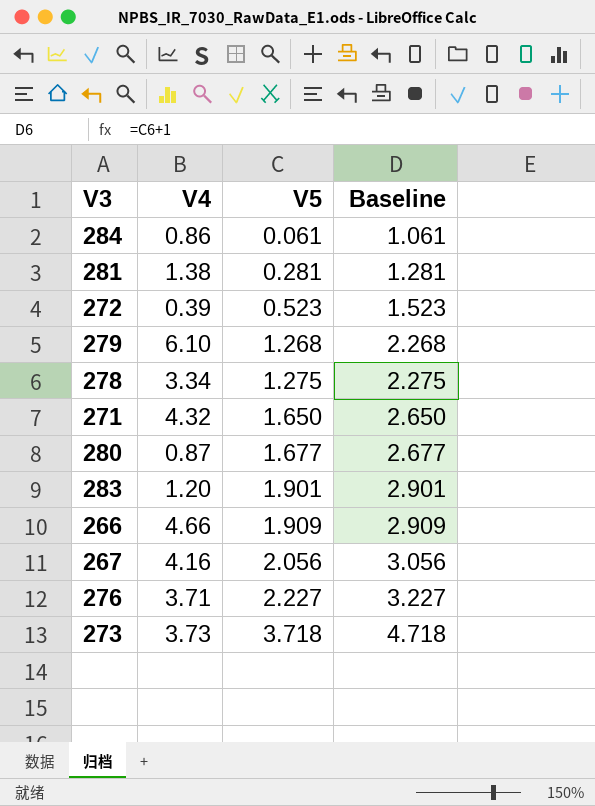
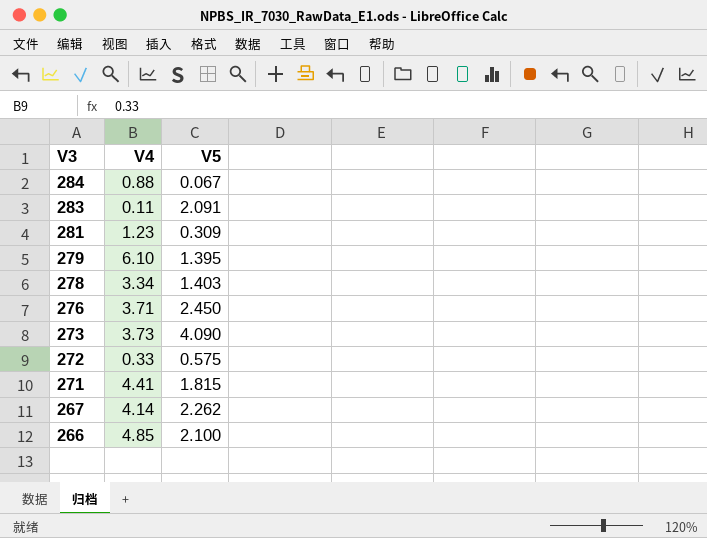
row order: V5 ascending -> V3 descending
column Baseline | formula: [V5] + 1 -> none
row 280: 0.87 | 1.677 | 2.677 -> none
284 | V4: 0.86 -> 0.88
284 | V5: 0.061 -> 0.067
283 | V4: 1.20 -> 0.11
283 | V5: 1.901 -> 2.091
281 | V4: 1.38 -> 1.23
281 | V5: 0.281 -> 0.309
279 | V5: 1.268 -> 1.395
278 | V5: 1.275 -> 1.403
276 | V5: 2.227 -> 2.450
273 | V5: 3.718 -> 4.090
272 | V4: 0.39 -> 0.33
272 | V5: 0.523 -> 0.575
271 | V4: 4.32 -> 4.41
271 | V5: 1.650 -> 1.815
267 | V4: 4.16 -> 4.14
267 | V5: 2.056 -> 2.262
266 | V4: 4.66 -> 4.85
266 | V5: 1.909 -> 2.100

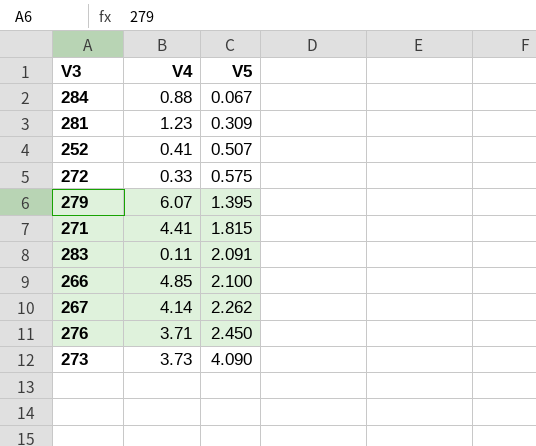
row order: V3 descending -> V5 ascending
row 278: 3.34 | 1.403 -> none
row 252: none -> 0.41 | 0.507
279 | V4: 6.10 -> 6.07

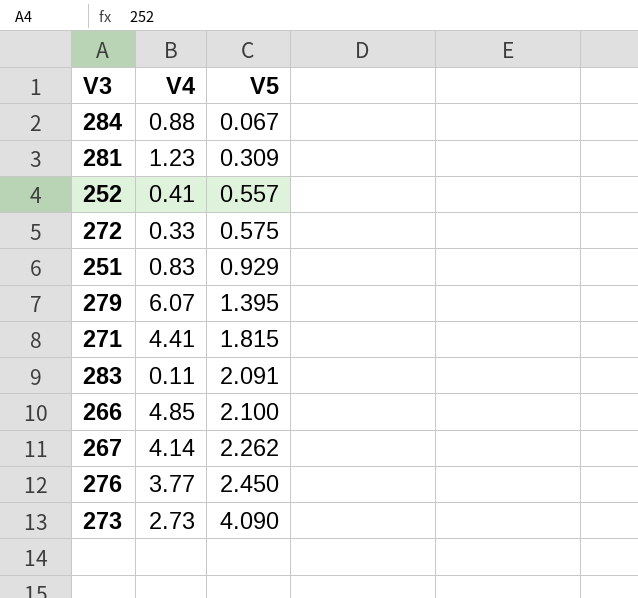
252 | V5: 0.507 -> 0.557
row 251: none -> 0.83 | 0.929
276 | V4: 3.71 -> 3.77
273 | V4: 3.73 -> 2.73

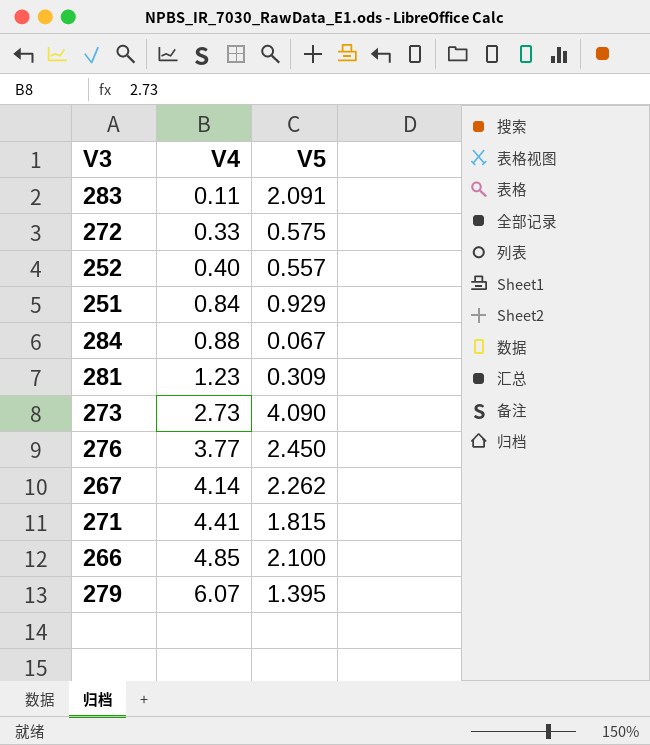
row order: V5 ascending -> V4 ascending
252 | V4: 0.41 -> 0.40
251 | V4: 0.83 -> 0.84

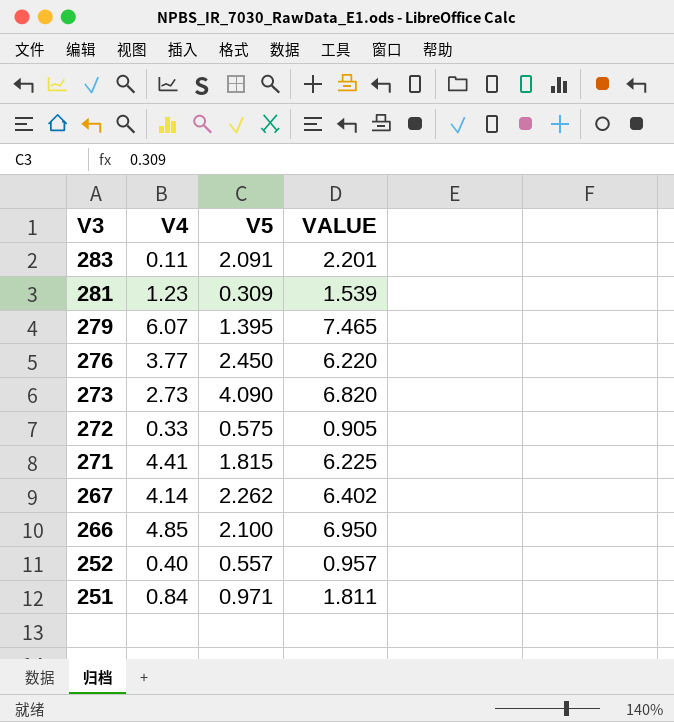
row order: V4 ascending -> V3 descending
column VALUE | formula: none -> [V4] + [V5]
row 284: 0.88 | 0.067 -> none
251 | V5: 0.929 -> 0.971

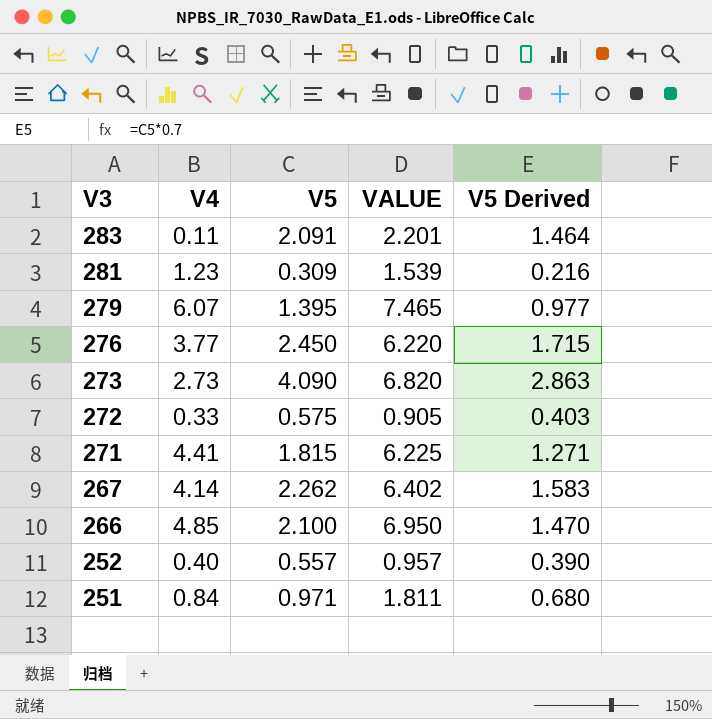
column V5 Derived | formula: none -> [V5] * 0.7

